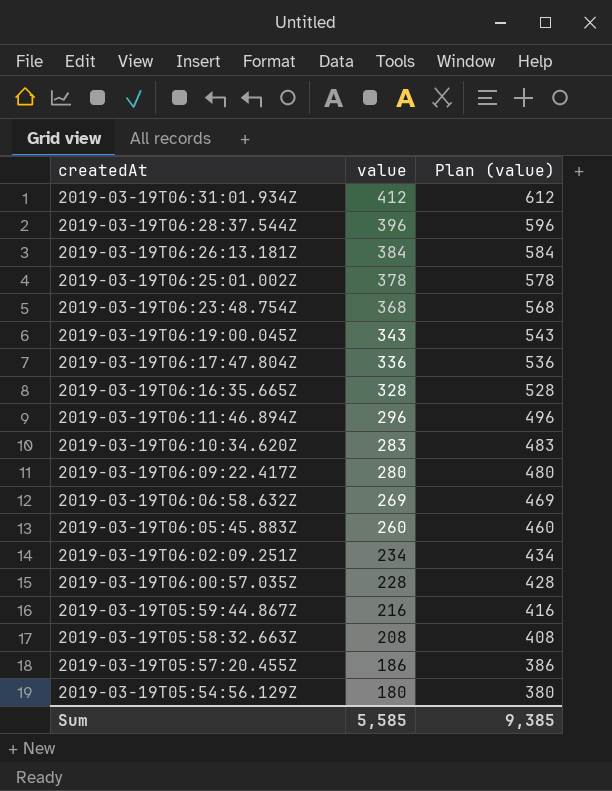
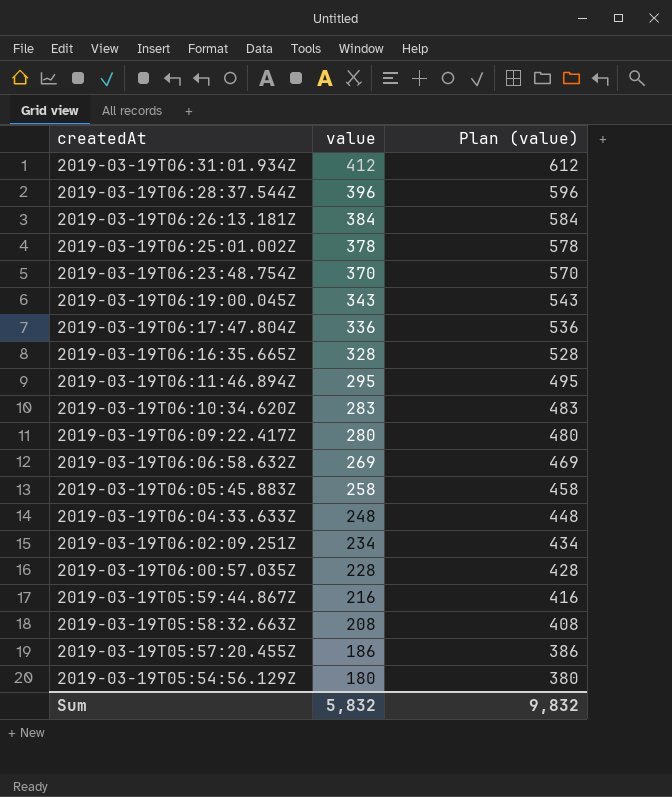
2019-03-19T06:23:48.754Z | value: 368 -> 370
2019-03-19T06:23:48.754Z | Plan (value): 568 -> 570
2019-03-19T06:11:46.894Z | value: 296 -> 295
2019-03-19T06:11:46.894Z | Plan (value): 496 -> 495
2019-03-19T06:05:45.883Z | value: 260 -> 258
2019-03-19T06:05:45.883Z | Plan (value): 460 -> 458
row 2019-03-19T06:04:33.633Z: none -> 248 | 448
Sum | value: 5,585 -> 5,832
Sum | Plan (value): 9,385 -> 9,832

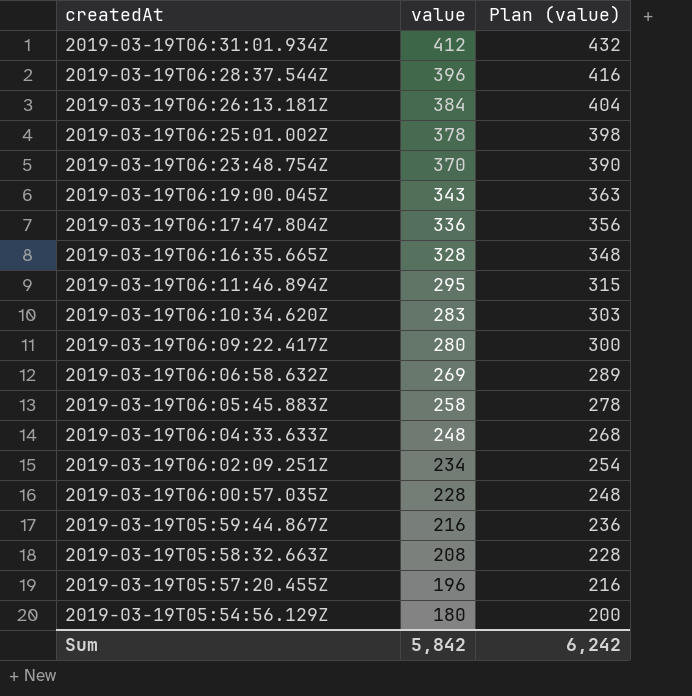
column Plan (value) | formula: [value] + 200 -> [value] + 20
2019-03-19T05:57:20.455Z | value: 186 -> 196
Sum | value: 5,832 -> 5,842
Sum | Plan (value): 9,832 -> 6,242

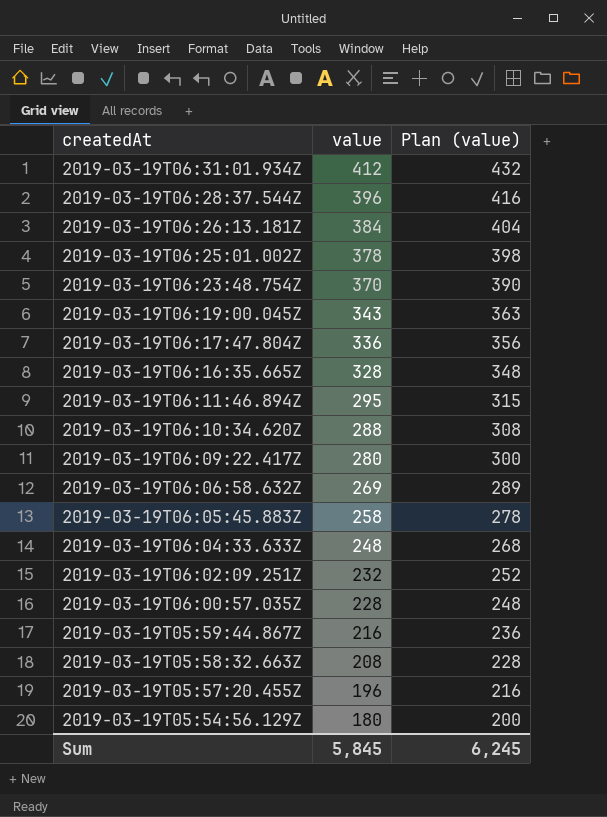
2019-03-19T06:10:34.620Z | value: 283 -> 288
2019-03-19T06:10:34.620Z | Plan (value): 303 -> 308
2019-03-19T06:02:09.251Z | value: 234 -> 232
2019-03-19T06:02:09.251Z | Plan (value): 254 -> 252
Sum | value: 5,842 -> 5,845
Sum | Plan (value): 6,242 -> 6,245

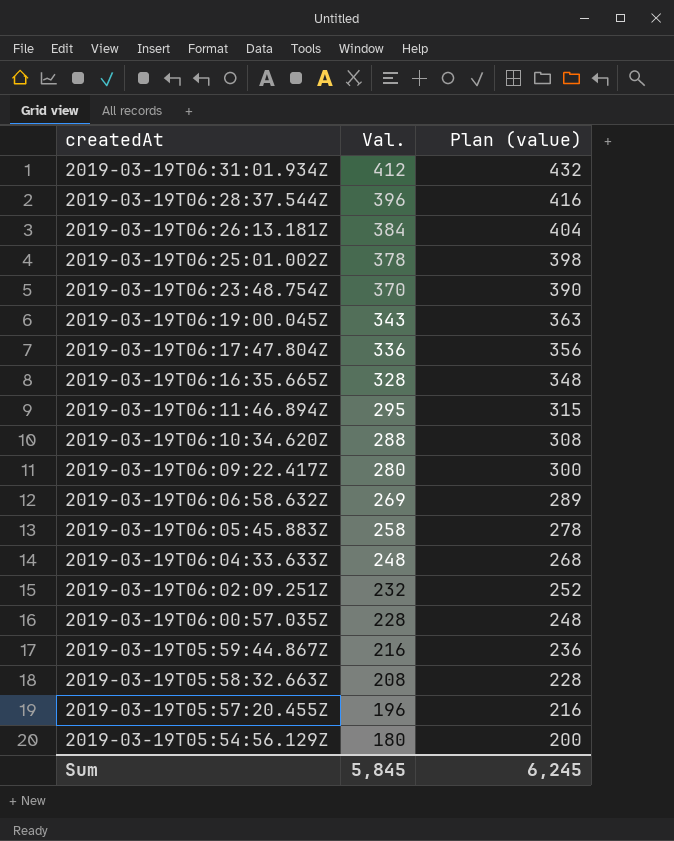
column name: value -> Val.

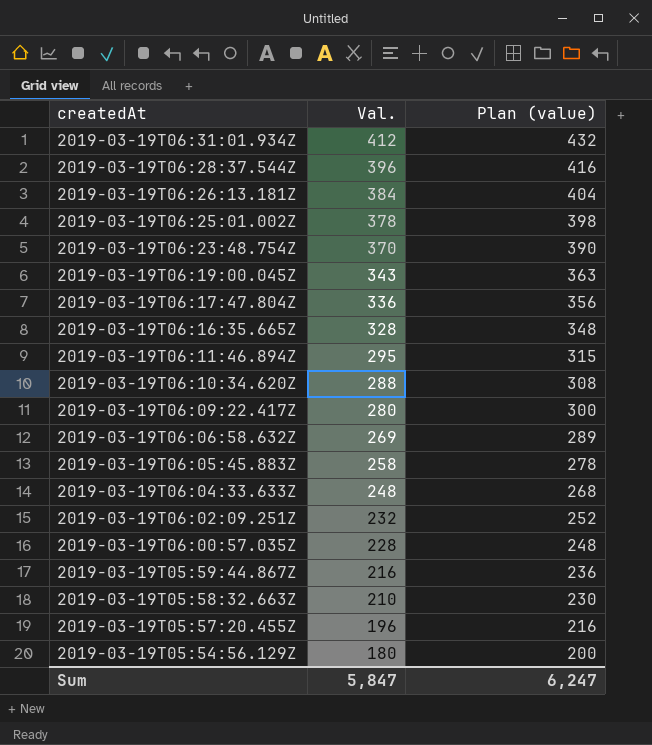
2019-03-19T05:58:32.663Z | Val.: 208 -> 210
2019-03-19T05:58:32.663Z | Plan (value): 228 -> 230
Sum | Val.: 5,845 -> 5,847
Sum | Plan (value): 6,245 -> 6,247

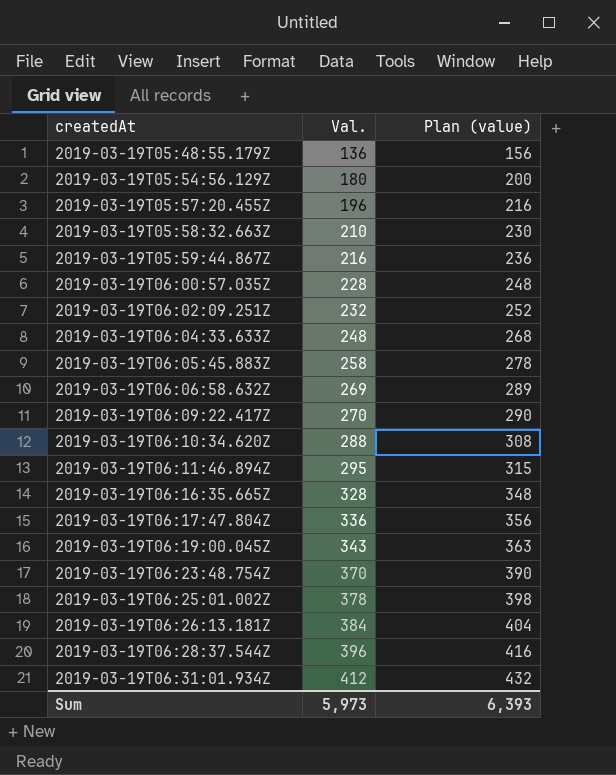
row order: createdAt descending -> createdAt ascending
row 2019-03-19T05:48:55.179Z: none -> 136 | 156
2019-03-19T06:09:22.417Z | Val.: 280 -> 270
2019-03-19T06:09:22.417Z | Plan (value): 300 -> 290
Sum | Val.: 5,847 -> 5,973
Sum | Plan (value): 6,247 -> 6,393

